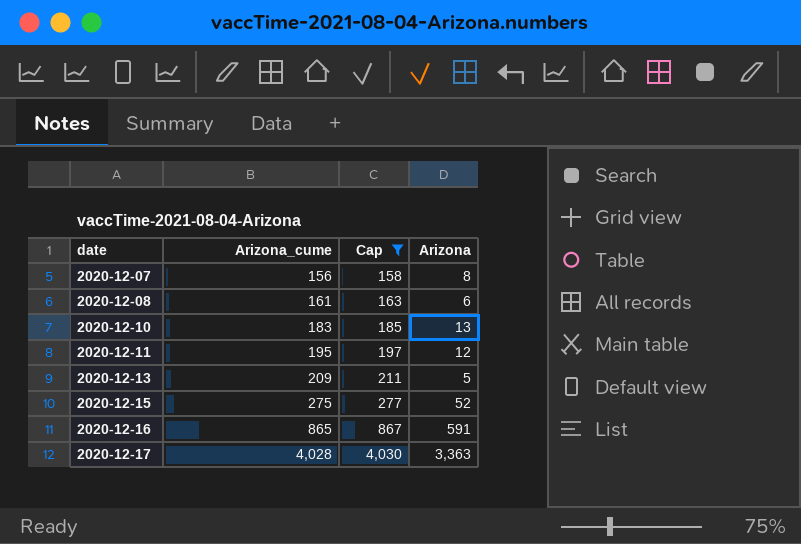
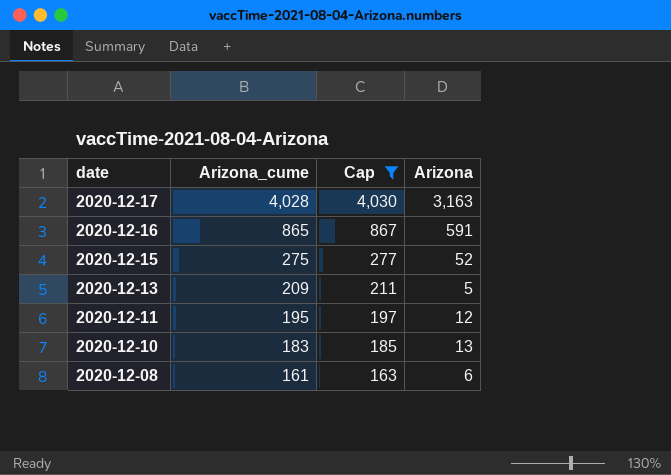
row order: date ascending -> date descending
row 2020-12-07: 156 | 158 | 8 -> none
2020-12-17 | Arizona: 3,363 -> 3,163

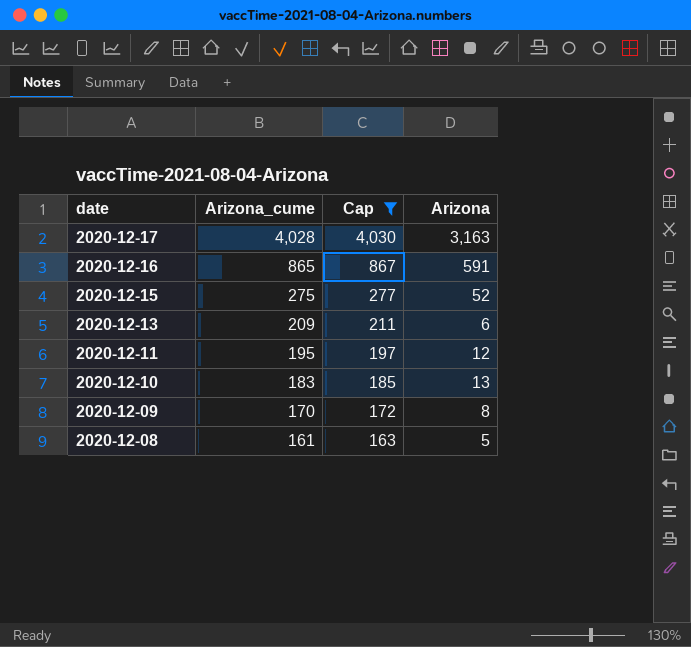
2020-12-13 | Arizona: 5 -> 6
row 2020-12-09: none -> 170 | 172 | 8
2020-12-08 | Arizona: 6 -> 5

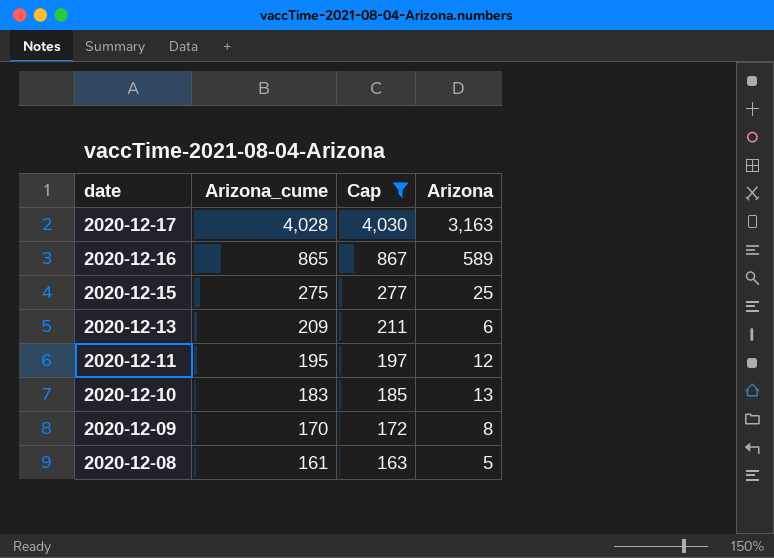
2020-12-16 | Arizona: 591 -> 589
2020-12-15 | Arizona: 52 -> 25

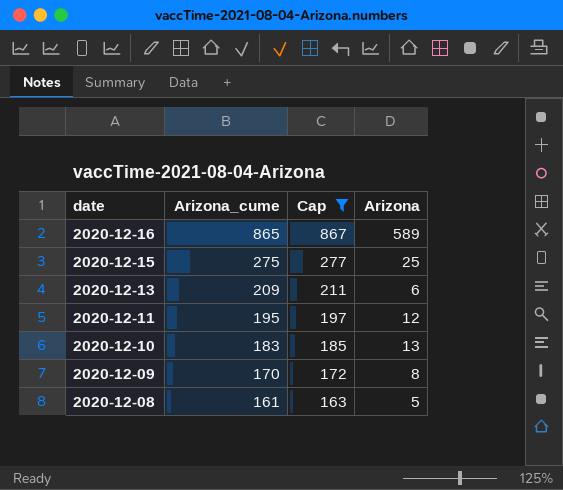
row 2020-12-17: 4,028 | 4,030 | 3,163 -> none

